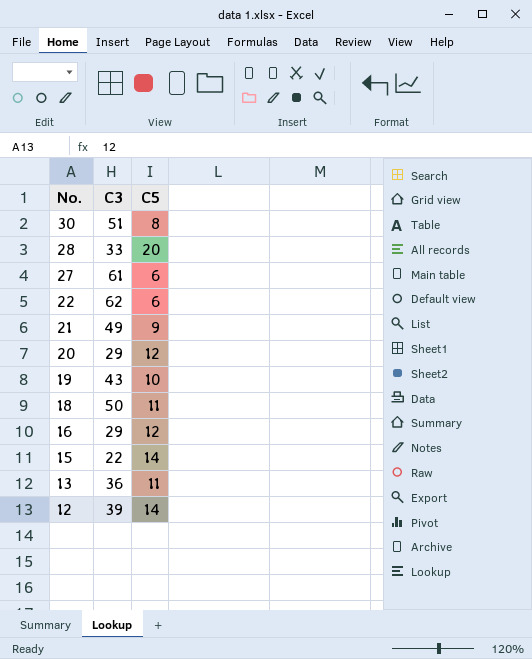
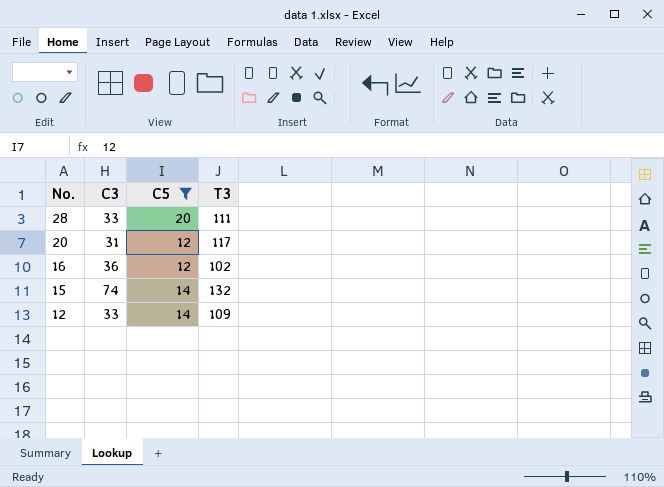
filter: none -> C5 >= 12
column T3 | position: none -> 4
20 | C3: 29 -> 31
16 | C3: 29 -> 36
15 | C3: 22 -> 74
12 | C3: 39 -> 33

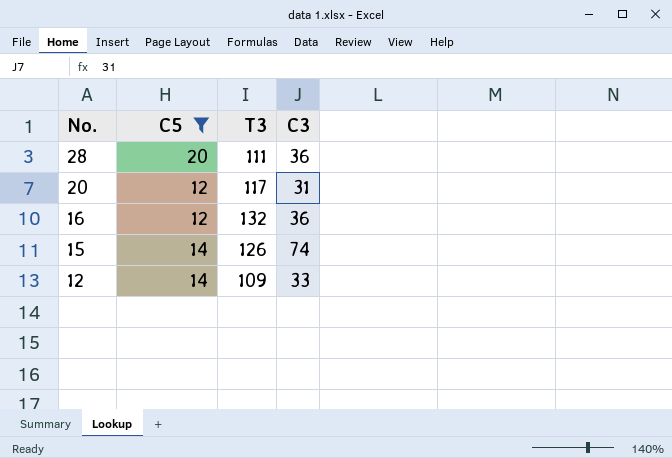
column C3 | position: 2 -> 4
28 | C3: 33 -> 36
16 | T3: 102 -> 132
15 | T3: 132 -> 126

